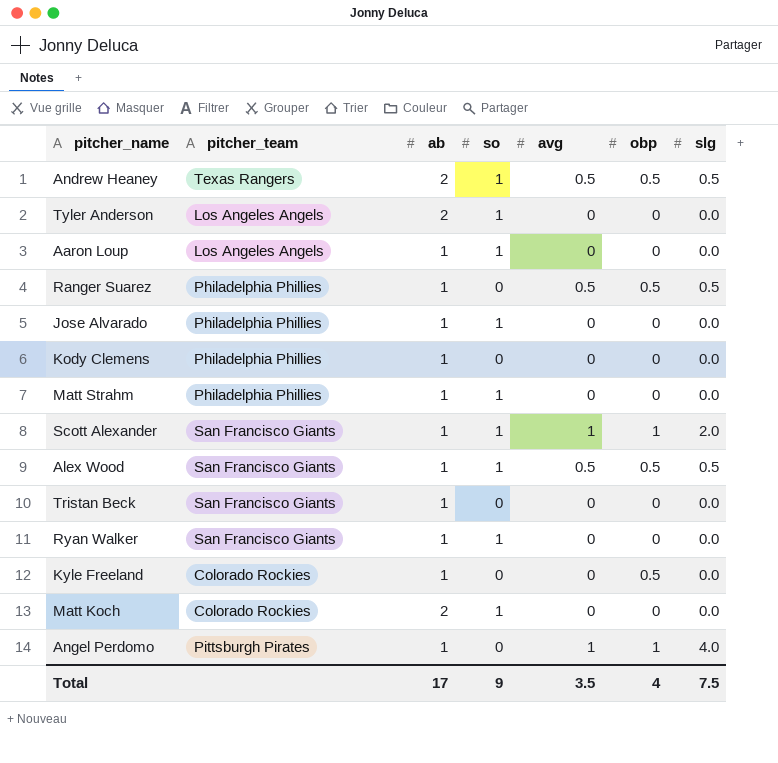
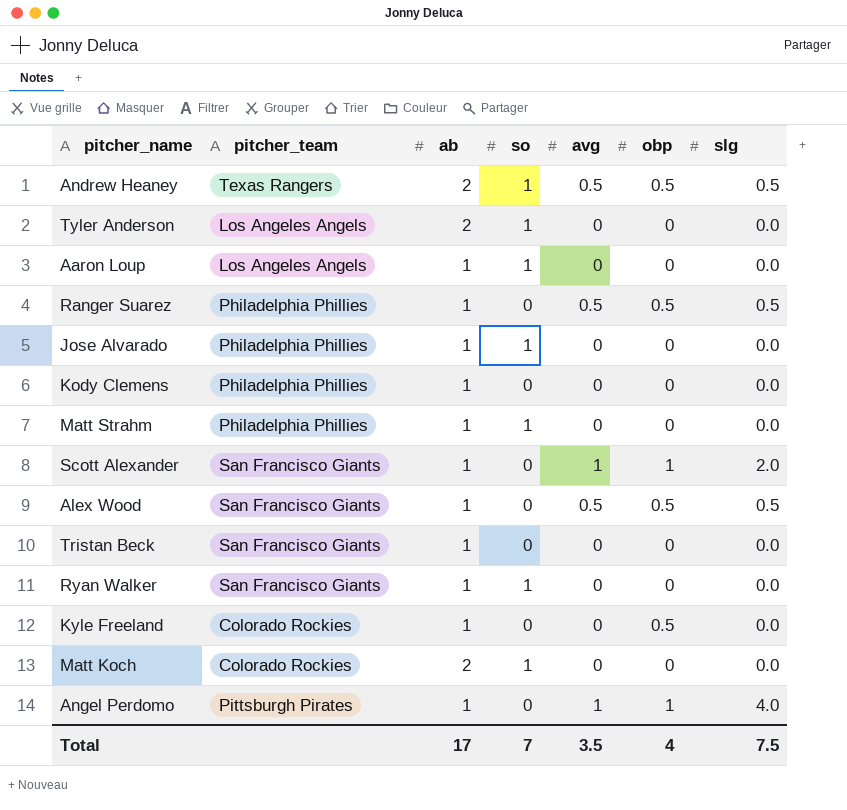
Scott Alexander | so: 1 -> 0
Alex Wood | so: 1 -> 0
Total | so: 9 -> 7

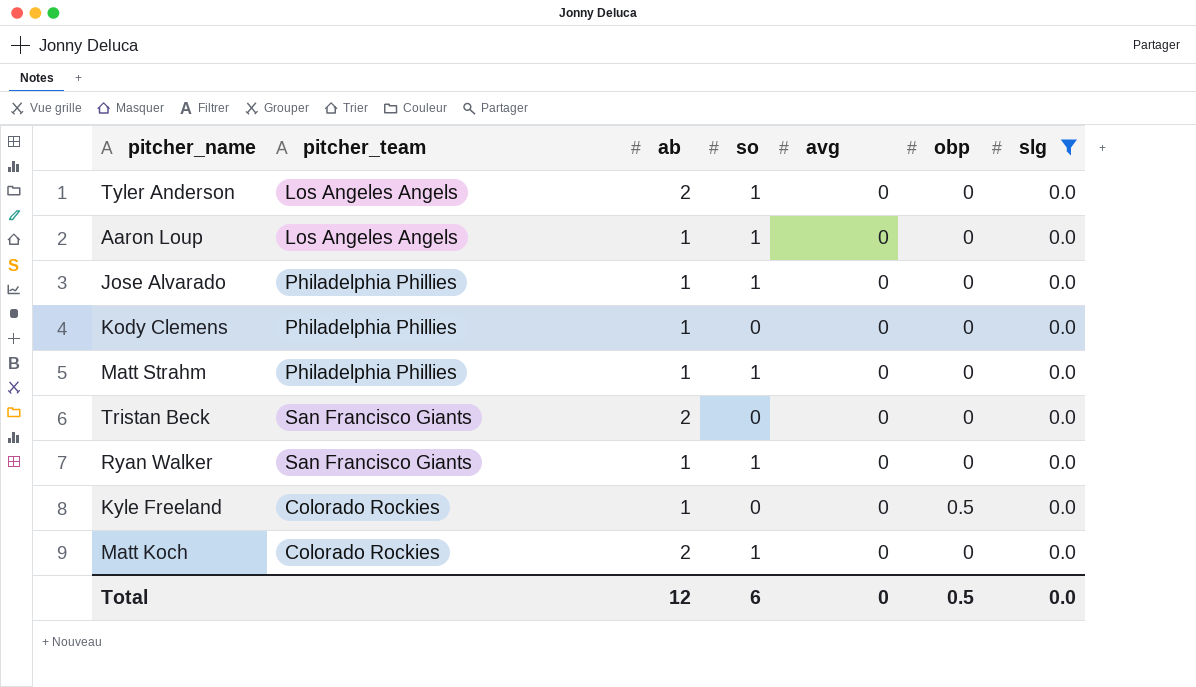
filter: none -> slg = 0.0
Tristan Beck | ab: 1 -> 2
Total | ab: 17 -> 12
Total | so: 7 -> 6
Total | avg: 3.5 -> 0
Total | obp: 4 -> 0.5
Total | slg: 7.5 -> 0.0

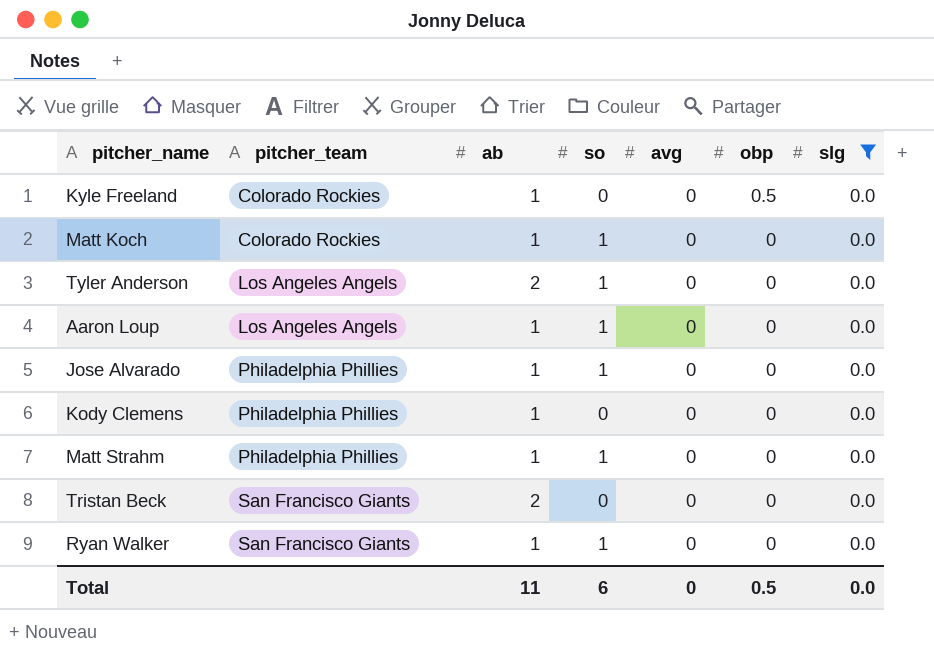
row order: none -> pitcher_team ascending
Matt Koch | ab: 2 -> 1
Total | ab: 12 -> 11

